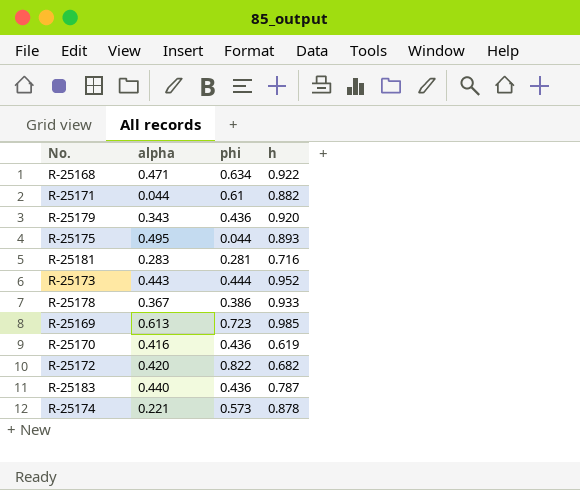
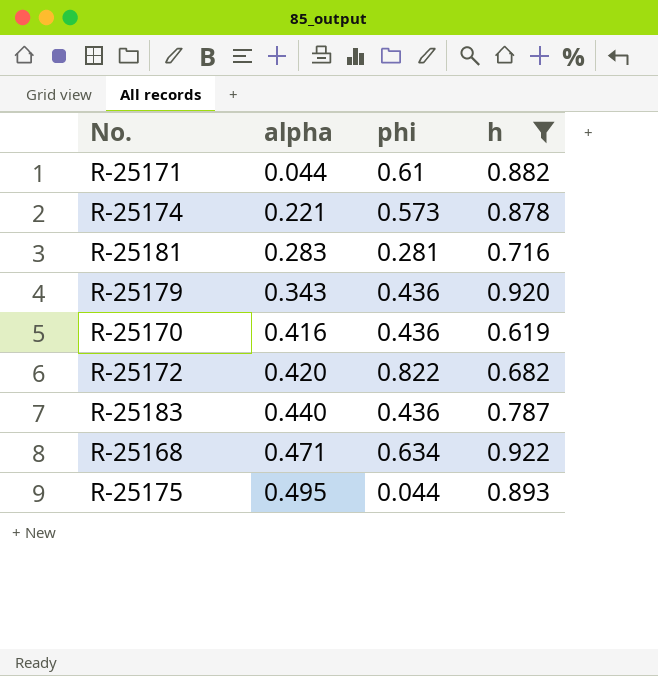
filter: none -> h <= 0.922
row order: none -> alpha ascending

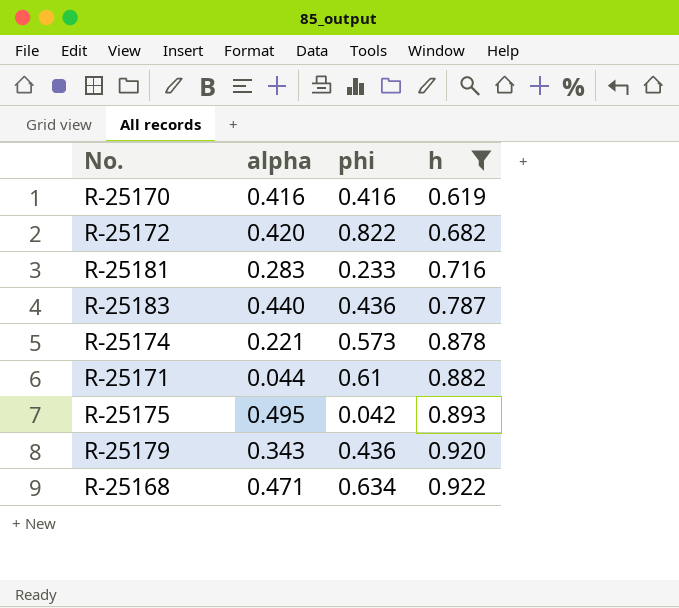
row order: alpha ascending -> h ascending
R-25170 | phi: 0.436 -> 0.416
R-25181 | phi: 0.281 -> 0.233
R-25175 | phi: 0.044 -> 0.042

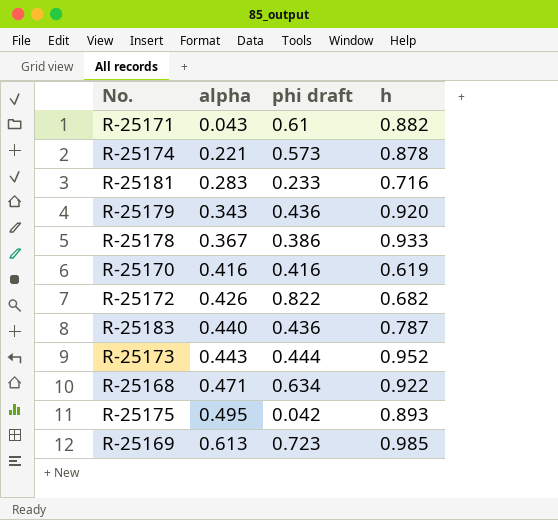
filter: h <= 0.922 -> none
row order: h ascending -> alpha ascending
column name: phi -> phi draft
R-25171 | alpha: 0.044 -> 0.043
R-25172 | alpha: 0.420 -> 0.426

